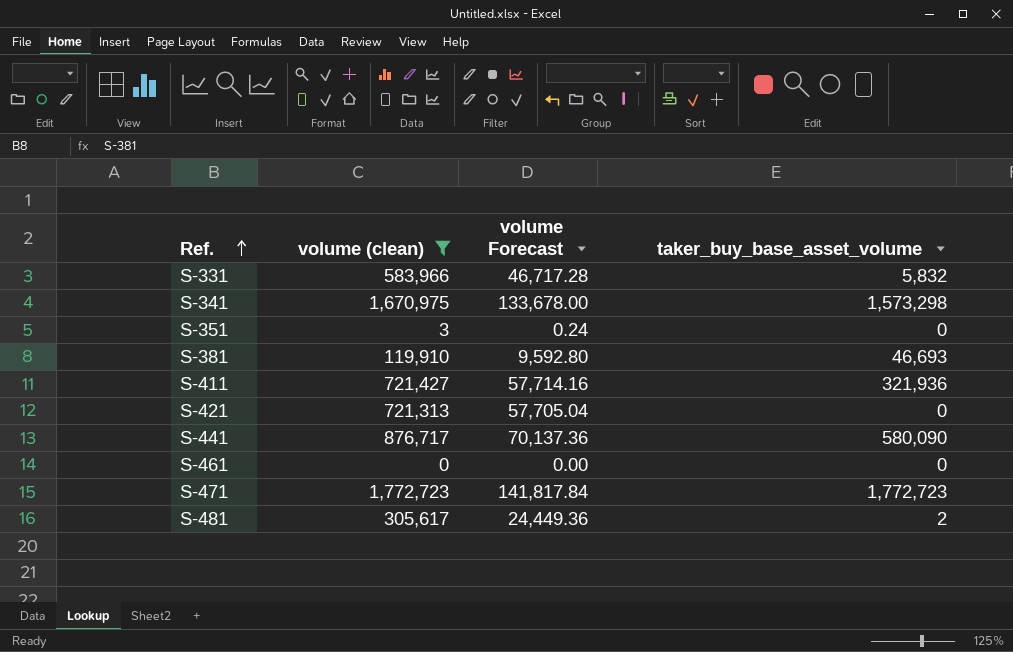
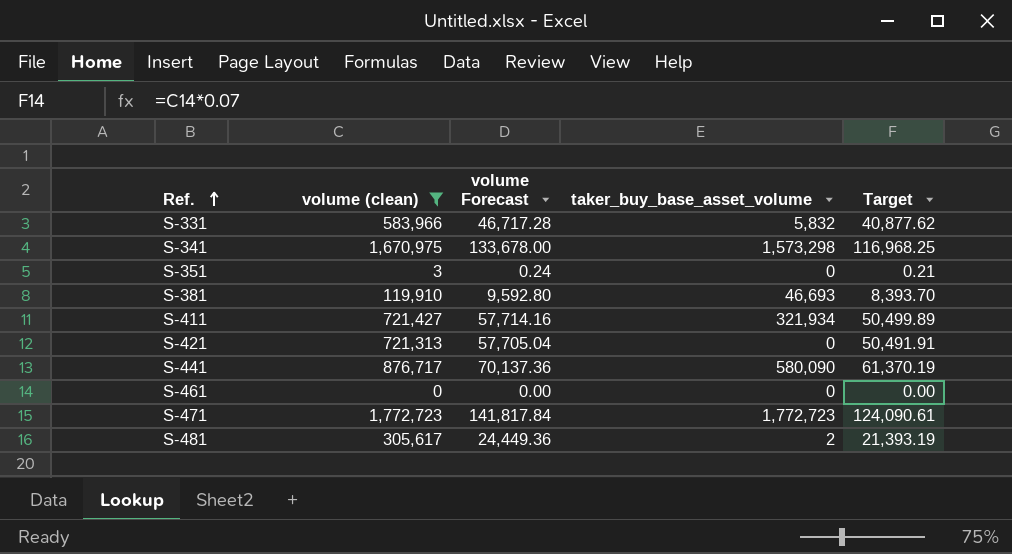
column Target | formula: none -> [volume (clean)] * 0.07
S-411 | taker_buy_base_asset_volume: 321,936 -> 321,934

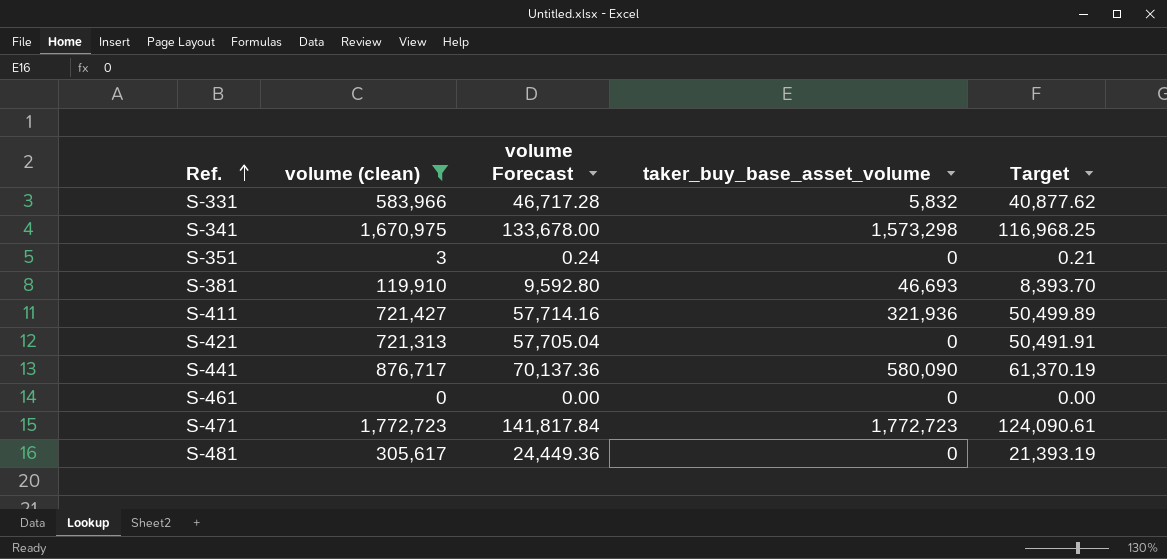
S-411 | taker_buy_base_asset_volume: 321,934 -> 321,936
S-481 | taker_buy_base_asset_volume: 2 -> 0

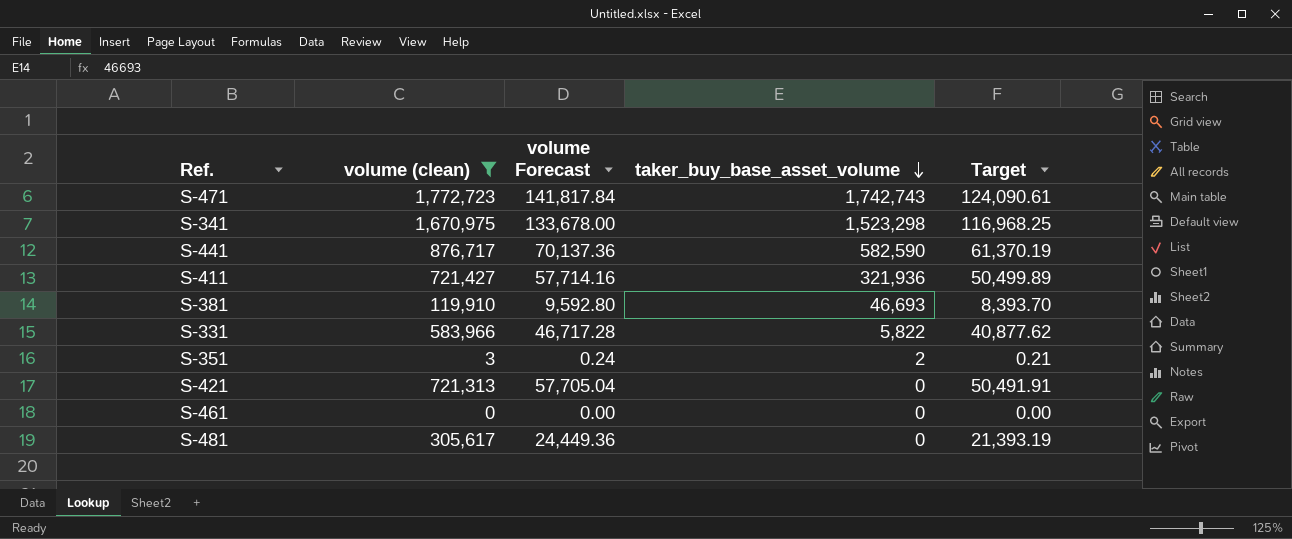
row order: Ref. ascending -> taker_buy_base_asset_volume descending
S-471 | taker_buy_base_asset_volume: 1,772,723 -> 1,742,743
S-341 | taker_buy_base_asset_volume: 1,573,298 -> 1,523,298
S-441 | taker_buy_base_asset_volume: 580,090 -> 582,590
S-331 | taker_buy_base_asset_volume: 5,832 -> 5,822
S-351 | taker_buy_base_asset_volume: 0 -> 2

